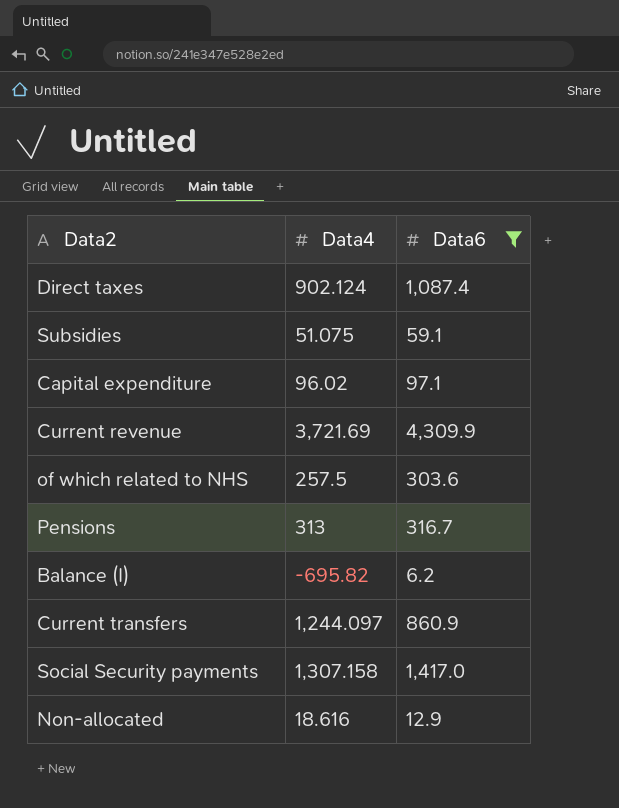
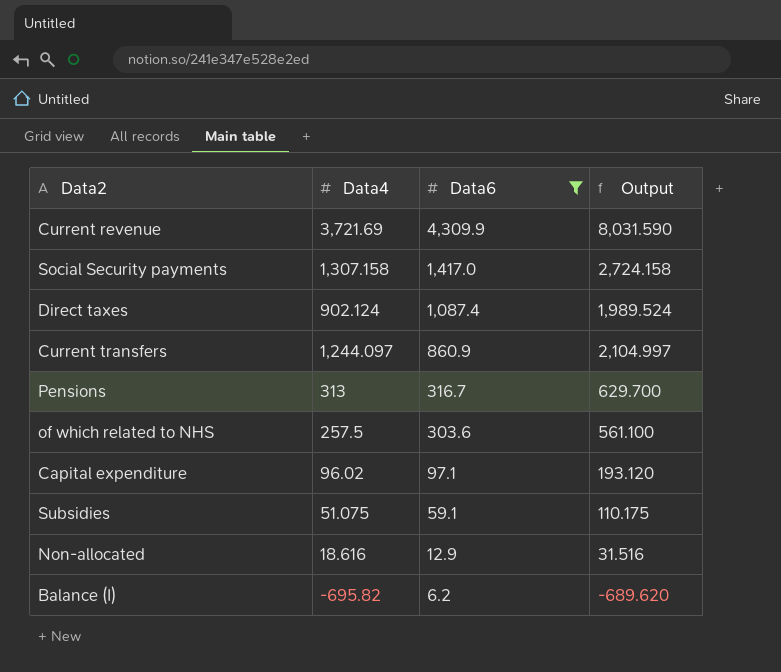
row order: none -> Data6 descending
column Output | formula: none -> [Data4] + [Data6]

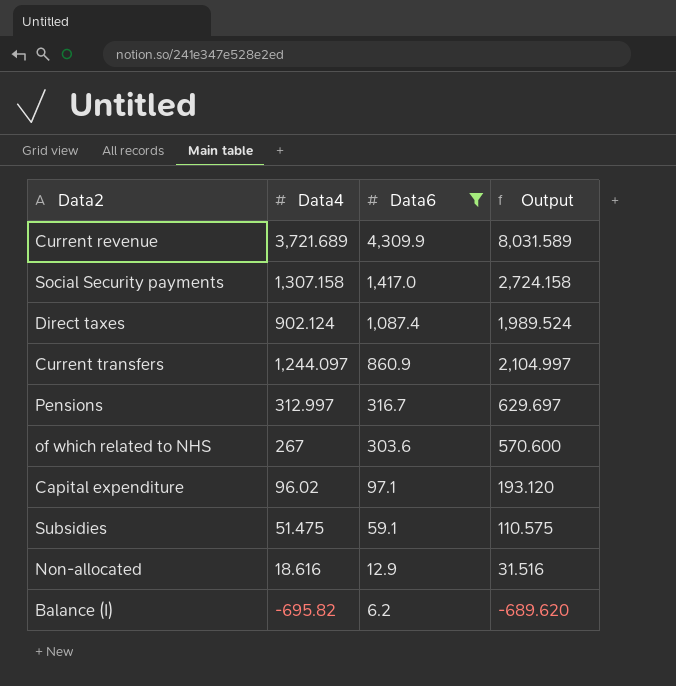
Current revenue | Data4: 3,721.69 -> 3,721.689
Current revenue | Output: 8,031.590 -> 8,031.589
Pensions | Data4: 313 -> 312.997
Pensions | Output: 629.700 -> 629.697
of which related to NHS | Data4: 257.5 -> 267
of which related to NHS | Output: 561.100 -> 570.600
Subsidies | Data4: 51.075 -> 51.475
Subsidies | Output: 110.175 -> 110.575

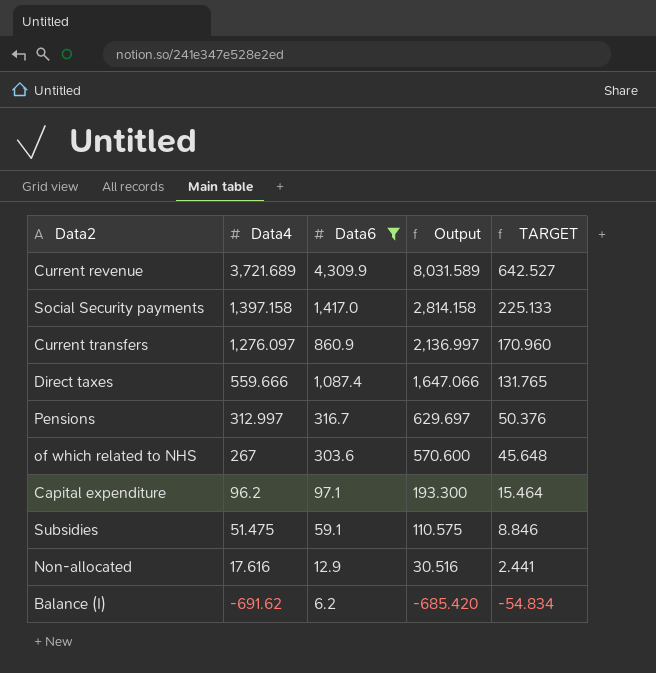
row order: Data6 descending -> Data4 descending
column TARGET | formula: none -> [Output] * 0.08
Social Security payments | Data4: 1,307.158 -> 1,397.158
Social Security payments | Output: 2,724.158 -> 2,814.158
Current transfers | Data4: 1,244.097 -> 1,276.097
Current transfers | Output: 2,104.997 -> 2,136.997
Direct taxes | Data4: 902.124 -> 559.666
Direct taxes | Output: 1,989.524 -> 1,647.066
Capital expenditure | Data4: 96.02 -> 96.2
Capital expenditure | Output: 193.120 -> 193.300
Non-allocated | Data4: 18.616 -> 17.616
Non-allocated | Output: 31.516 -> 30.516
Balance (I) | Data4: -695.82 -> -691.62
Balance (I) | Output: -689.620 -> -685.420

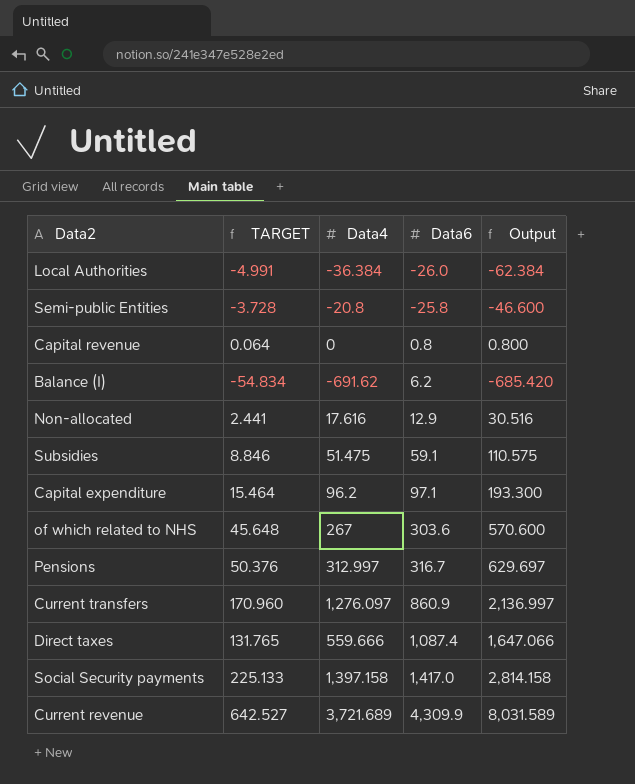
filter: Data6 >= 6.2 -> none
row order: Data4 descending -> Data6 ascending
column TARGET | position: 5 -> 2

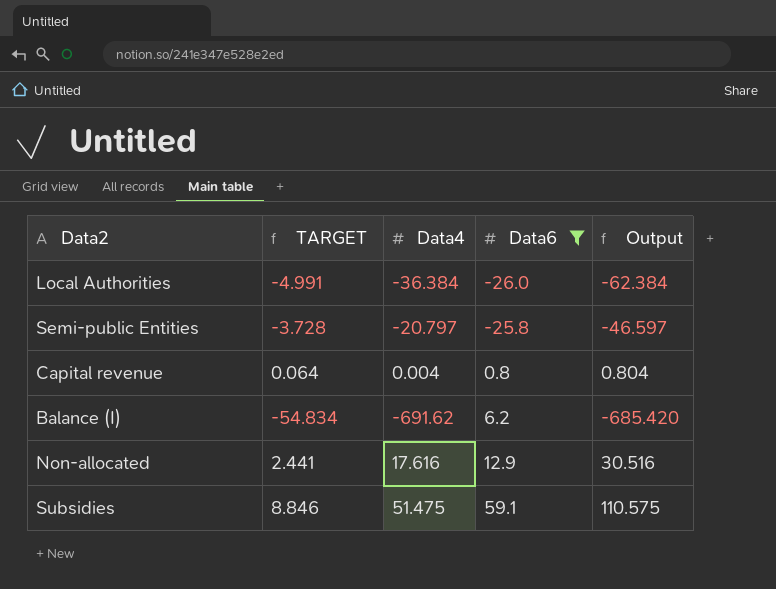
filter: none -> Data6 <= 59.1
Semi-public Entities | Data4: -20.8 -> -20.797
Semi-public Entities | Output: -46.600 -> -46.597
Capital revenue | Data4: 0 -> 0.004
Capital revenue | Output: 0.800 -> 0.804

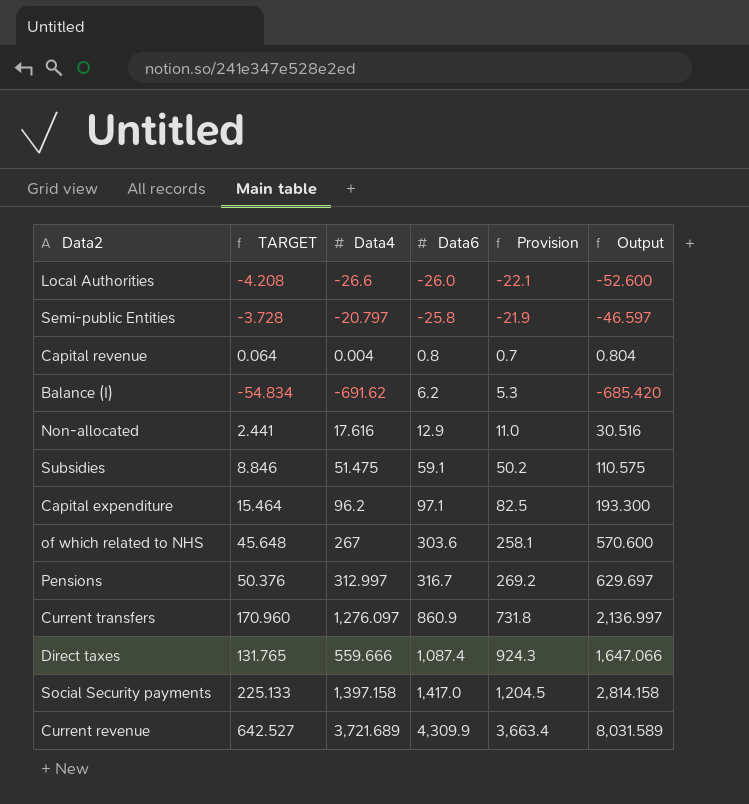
filter: Data6 <= 59.1 -> none
column Provision | formula: none -> [Data6] * 0.85
Local Authorities | TARGET: -4.991 -> -4.208
Local Authorities | Data4: -36.384 -> -26.6
Local Authorities | Output: -62.384 -> -52.600

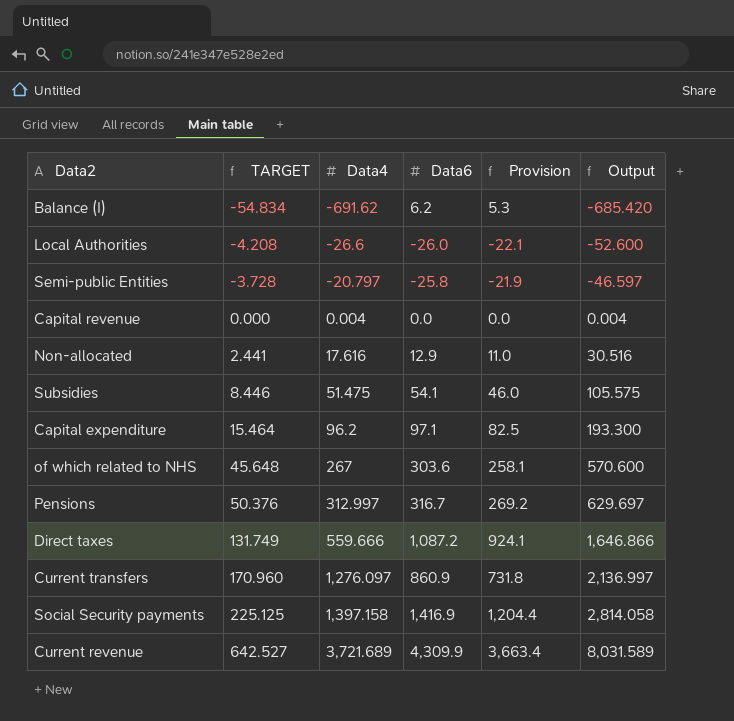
row order: Data6 ascending -> TARGET ascending
Capital revenue | TARGET: 0.064 -> 0.000
Capital revenue | Data6: 0.8 -> 0.0
Capital revenue | Provision: 0.7 -> 0.0
Capital revenue | Output: 0.804 -> 0.004
Subsidies | TARGET: 8.846 -> 8.446
Subsidies | Data6: 59.1 -> 54.1
Subsidies | Provision: 50.2 -> 46.0
Subsidies | Output: 110.575 -> 105.575
Direct taxes | TARGET: 131.765 -> 131.749
Direct taxes | Data6: 1,087.4 -> 1,087.2
Direct taxes | Provision: 924.3 -> 924.1
Direct taxes | Output: 1,647.066 -> 1,646.866
Social Security payments | TARGET: 225.133 -> 225.125
Social Security payments | Data6: 1,417.0 -> 1,416.9
Social Security payments | Provision: 1,204.5 -> 1,204.4
Social Security payments | Output: 2,814.158 -> 2,814.058

